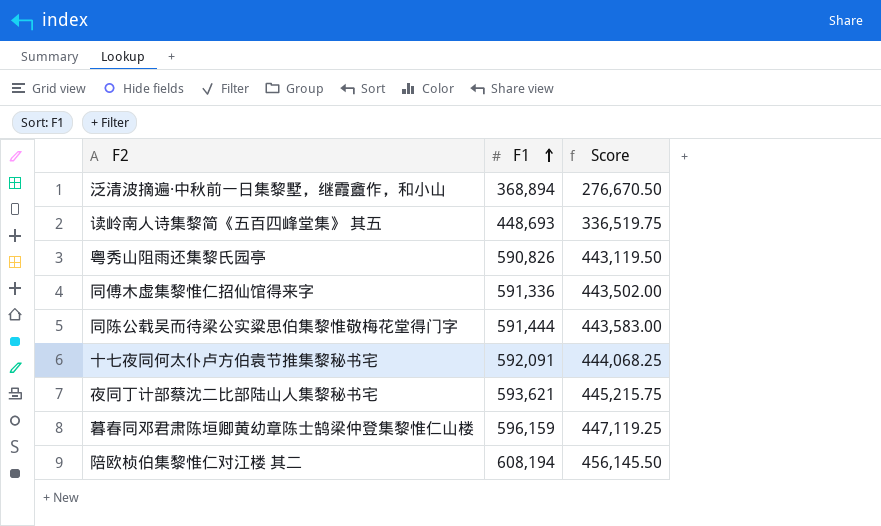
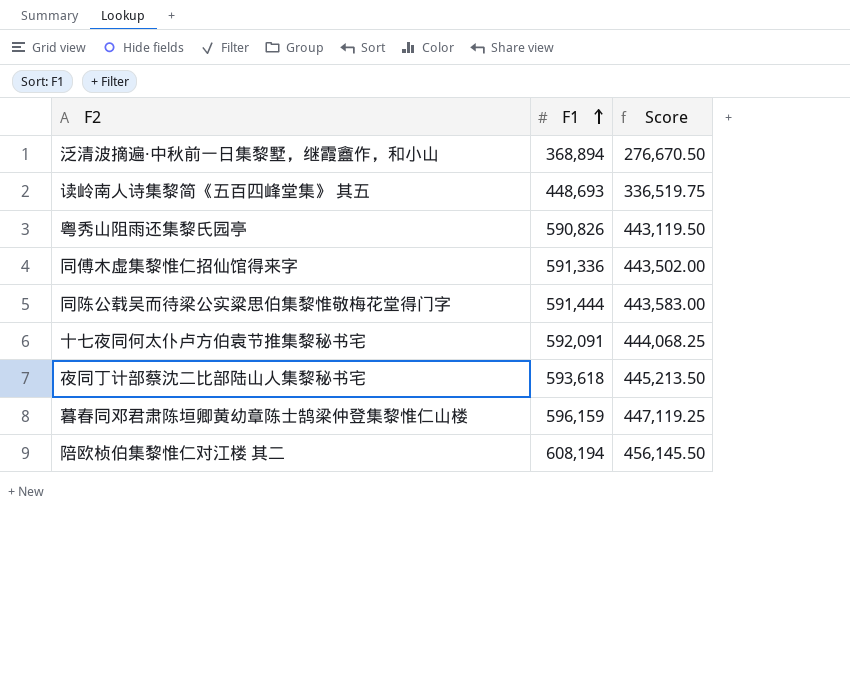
夜同丁计部蔡沈二比部陆山人集黎秘书宅 | F1: 593,621 -> 593,618
夜同丁计部蔡沈二比部陆山人集黎秘书宅 | Score: 445,215.75 -> 445,213.50

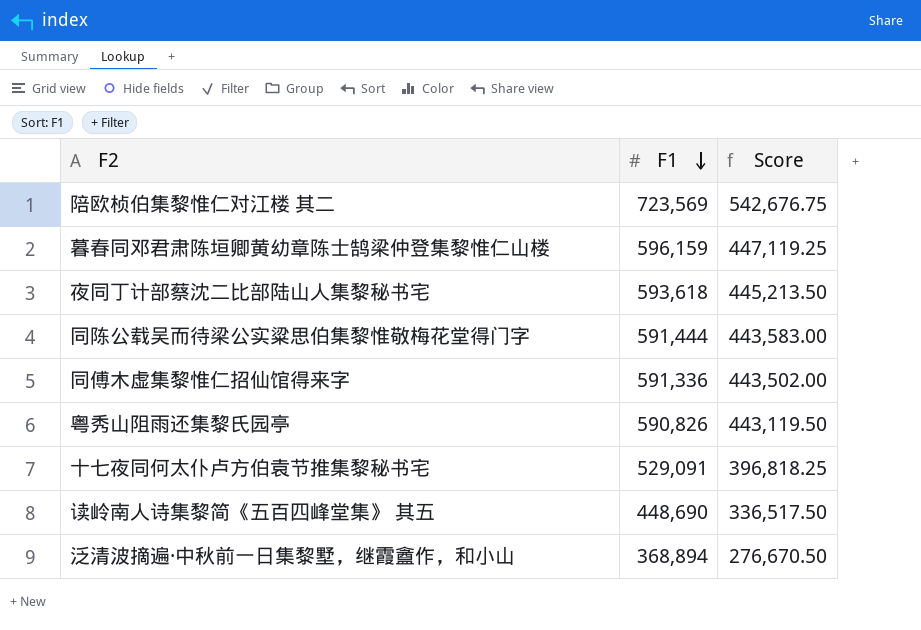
row order: F1 ascending -> F1 descending
陪欧桢伯集黎惟仁对江楼 其二 | F1: 608,194 -> 723,569
陪欧桢伯集黎惟仁对江楼 其二 | Score: 456,145.50 -> 542,676.75
十七夜同何太仆卢方伯袁节推集黎秘书宅 | F1: 592,091 -> 529,091
十七夜同何太仆卢方伯袁节推集黎秘书宅 | Score: 444,068.25 -> 396,818.25
读岭南人诗集黎简《五百四峰堂集》 其五 | F1: 448,693 -> 448,690
读岭南人诗集黎简《五百四峰堂集》 其五 | Score: 336,519.75 -> 336,517.50

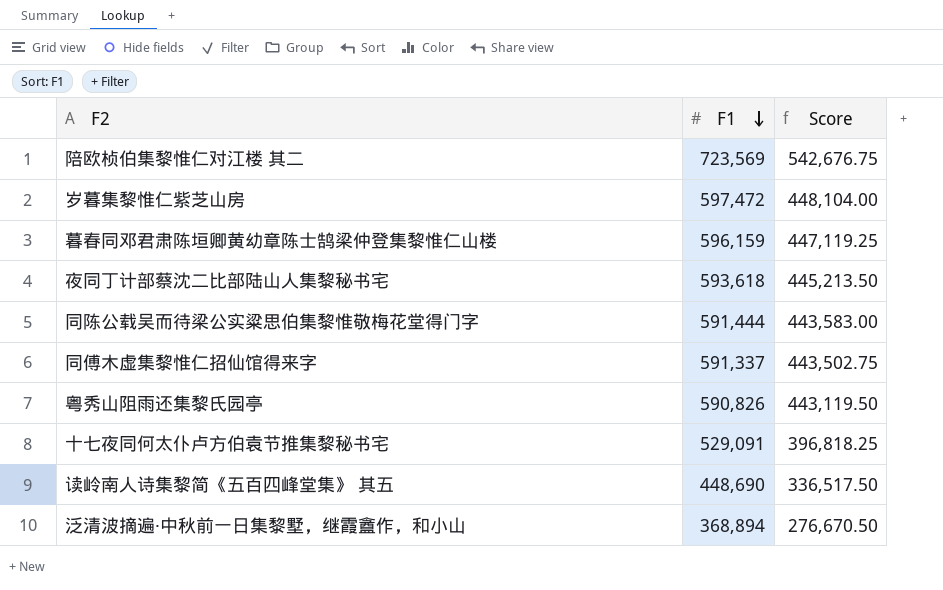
row 岁暮集黎惟仁紫芝山房: none -> 597,472 | 448,104.00
同傅木虚集黎惟仁招仙馆得来字 | F1: 591,336 -> 591,337
同傅木虚集黎惟仁招仙馆得来字 | Score: 443,502.00 -> 443,502.75

